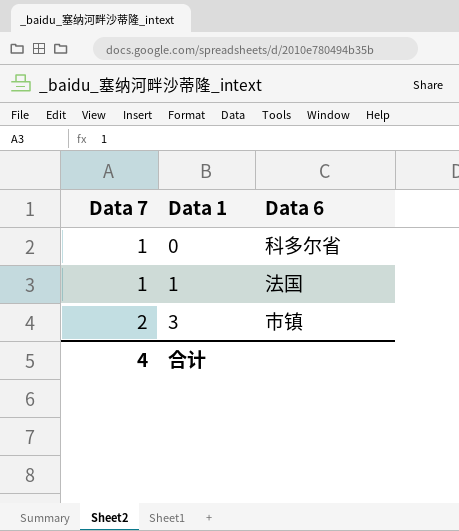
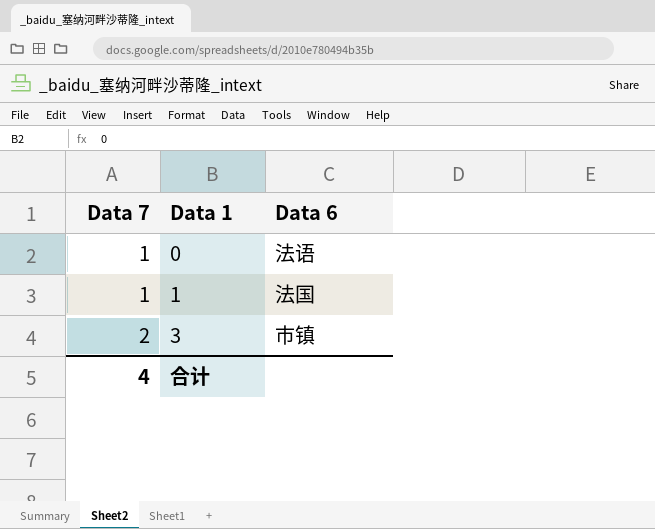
0 | Data 6: 科多尔省 -> 法语

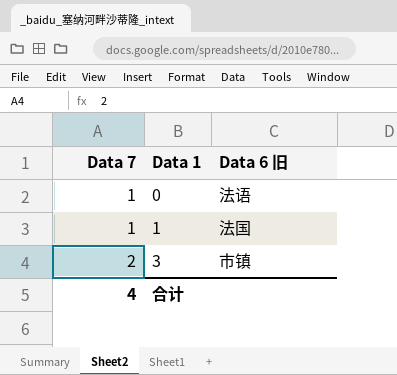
column name: Data 6 -> Data 6 旧

